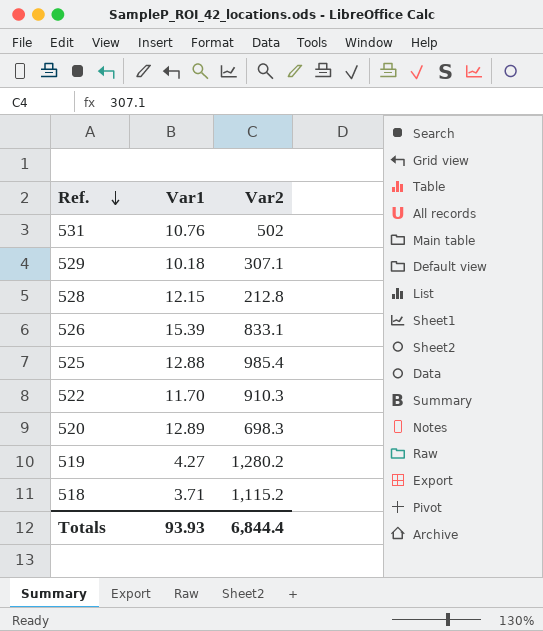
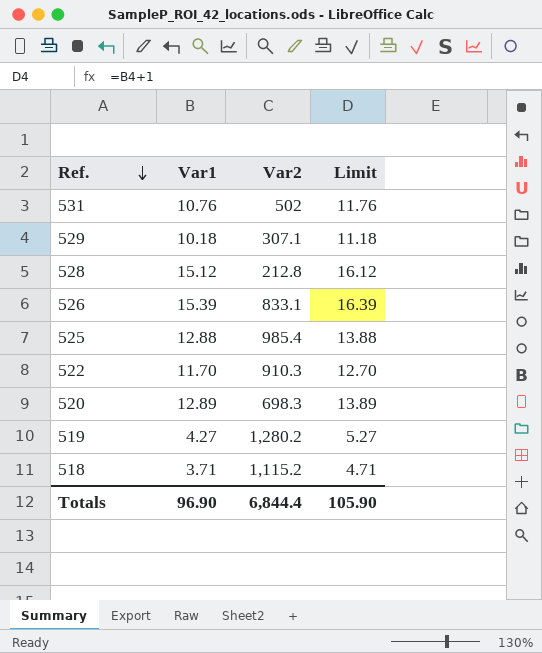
column Limit | formula: none -> [Var1] + 1
528 | Var1: 12.15 -> 15.12
Totals | Var1: 93.93 -> 96.90

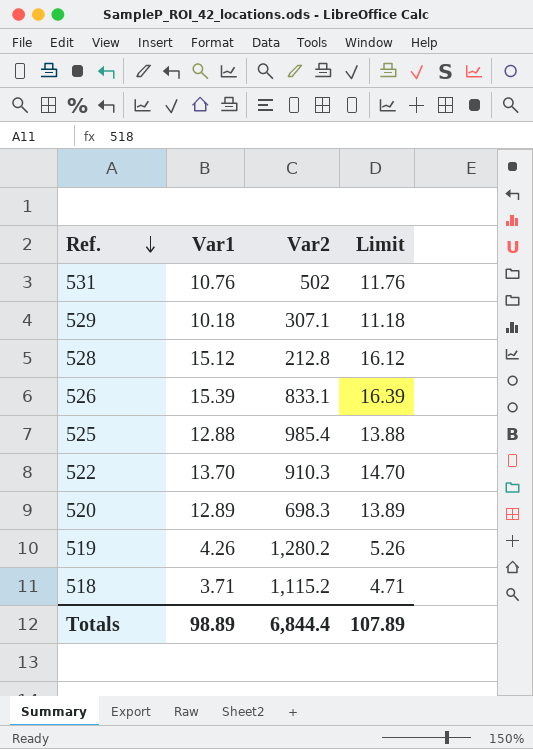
522 | Var1: 11.70 -> 13.70
522 | Limit: 12.70 -> 14.70
519 | Var1: 4.27 -> 4.26
519 | Limit: 5.27 -> 5.26
Totals | Var1: 96.90 -> 98.89
Totals | Limit: 105.90 -> 107.89

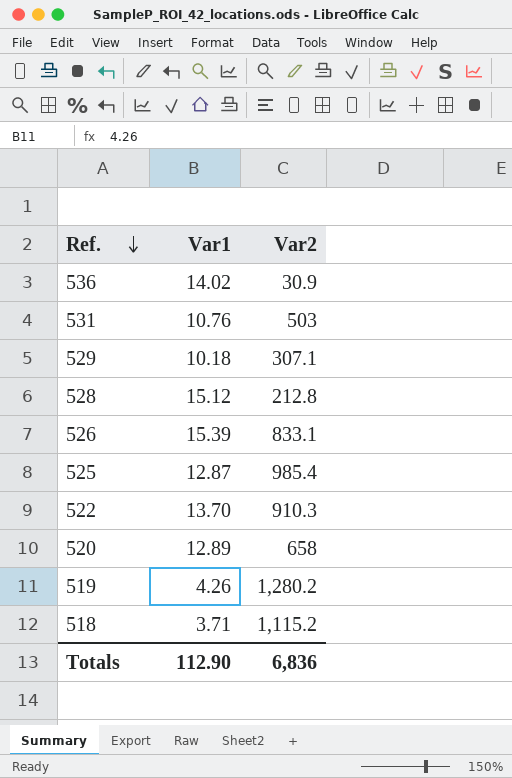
column Limit | formula: [Var1] + 1 -> none
row 536: none -> 14.02 | 30.9
531 | Var2: 502 -> 503
525 | Var1: 12.88 -> 12.87
520 | Var2: 698.3 -> 658
Totals | Var1: 98.89 -> 112.90
Totals | Var2: 6,844.4 -> 6,836

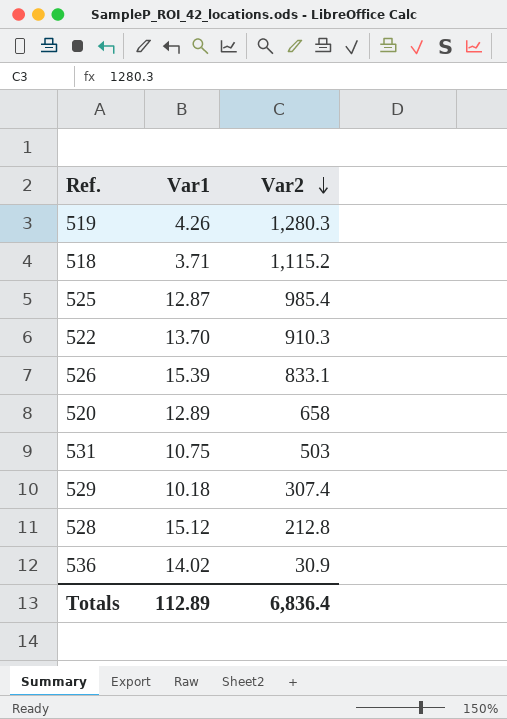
row order: Ref. descending -> Var2 descending
519 | Var2: 1,280.2 -> 1,280.3
531 | Var1: 10.76 -> 10.75
529 | Var2: 307.1 -> 307.4
Totals | Var1: 112.90 -> 112.89
Totals | Var2: 6,836 -> 6,836.4

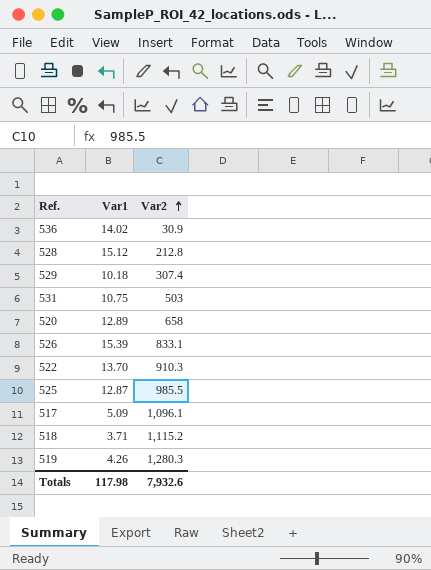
row order: Var2 descending -> Var2 ascending
525 | Var2: 985.4 -> 985.5
row 517: none -> 5.09 | 1,096.1
Totals | Var1: 112.89 -> 117.98
Totals | Var2: 6,836.4 -> 7,932.6

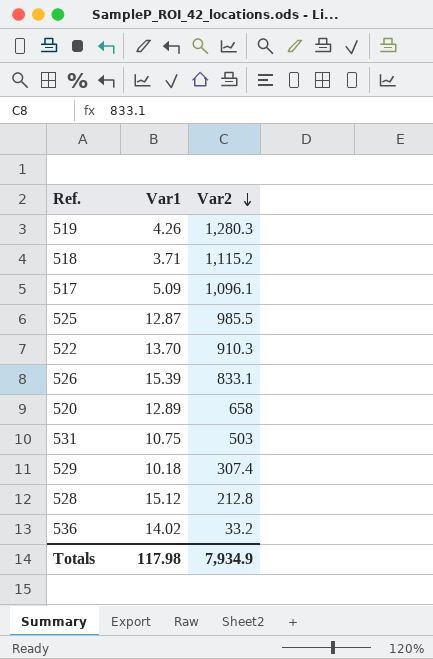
row order: Var2 ascending -> Var2 descending
536 | Var2: 30.9 -> 33.2
Totals | Var2: 7,932.6 -> 7,934.9

